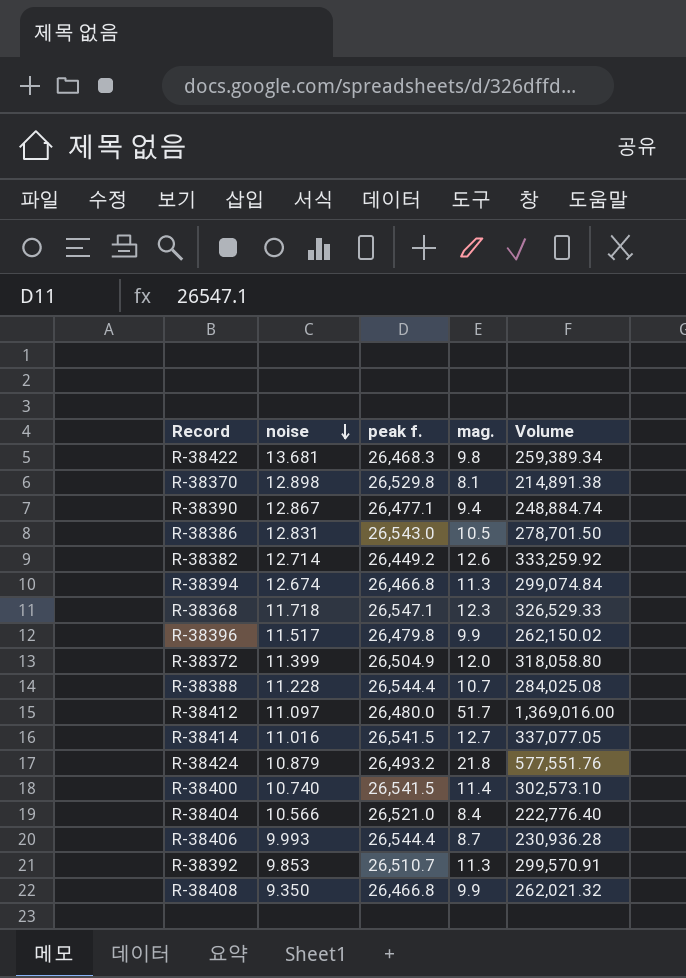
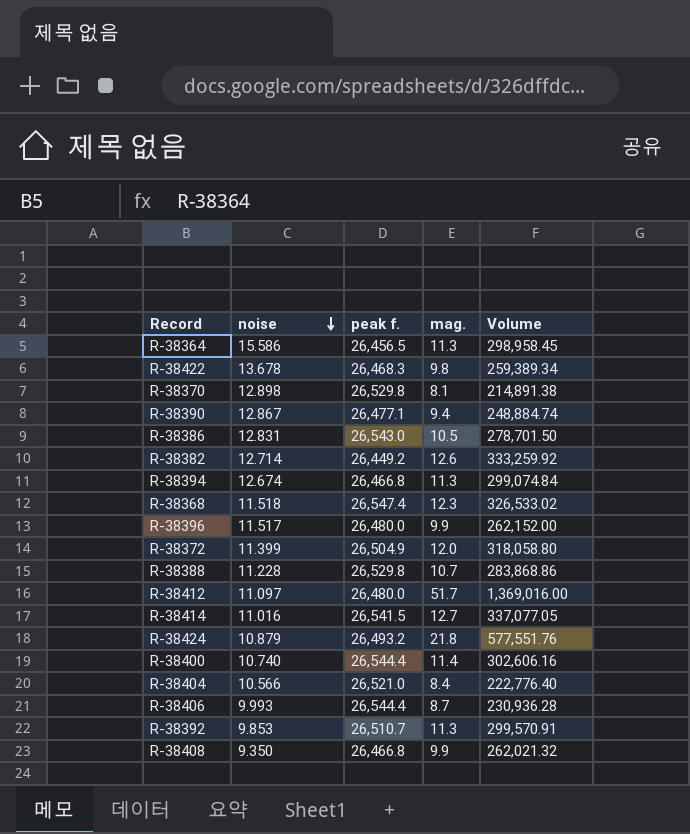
row R-38364: none -> 15.586 | 26,456.5 | 11.3 | 298,958.45
R-38422 | noise: 13.681 -> 13.678
R-38368 | noise: 11.718 -> 11.518
R-38368 | peak f.: 26,547.1 -> 26,547.4
R-38368 | Volume: 326,529.33 -> 326,533.02
R-38396 | peak f.: 26,479.8 -> 26,480.0
R-38396 | Volume: 262,150.02 -> 262,152.00
R-38388 | peak f.: 26,544.4 -> 26,529.8
R-38388 | Volume: 284,025.08 -> 283,868.86
R-38400 | peak f.: 26,541.5 -> 26,544.4
R-38400 | Volume: 302,573.10 -> 302,606.16

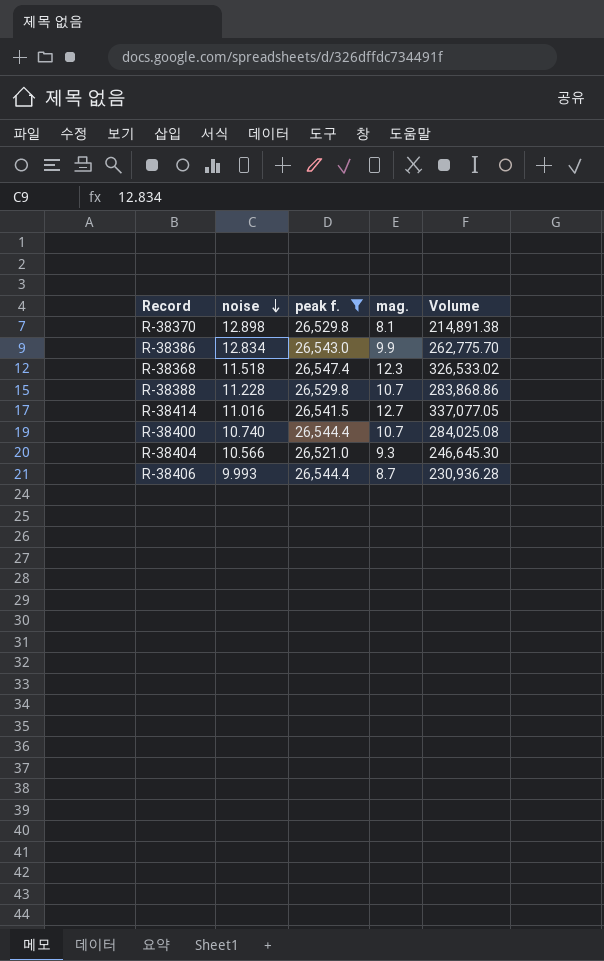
filter: none -> peak f. >= 26,521.0
R-38386 | noise: 12.831 -> 12.834
R-38386 | mag.: 10.5 -> 9.9
R-38386 | Volume: 278,701.50 -> 262,775.70
R-38400 | mag.: 11.4 -> 10.7
R-38400 | Volume: 302,606.16 -> 284,025.08
R-38404 | mag.: 8.4 -> 9.3
R-38404 | Volume: 222,776.40 -> 246,645.30

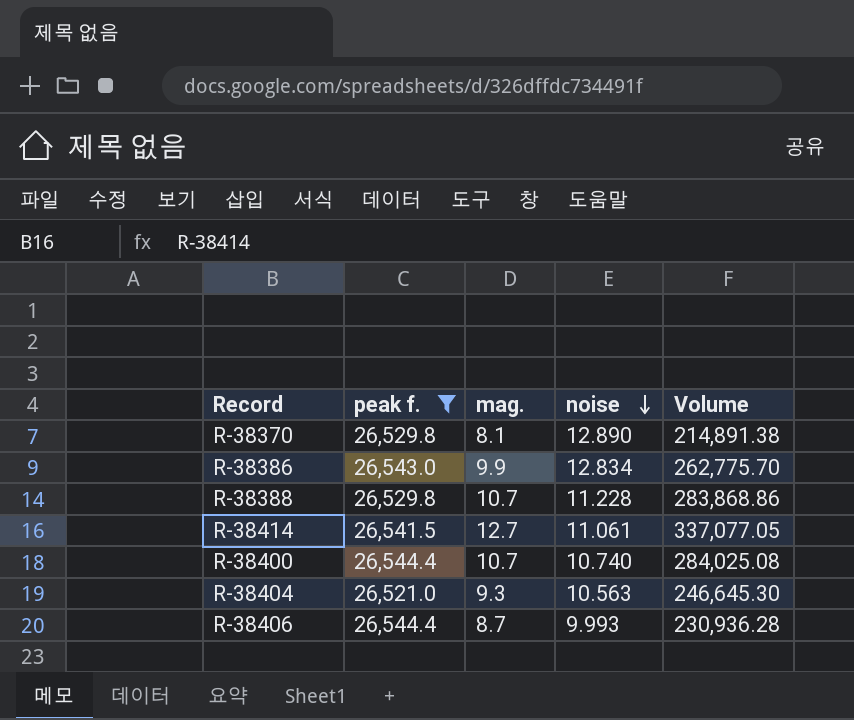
column noise | position: 2 -> 4
row R-38368: 11.518 | 26,547.4 | 12.3 | 326,533.02 -> none
R-38370 | noise: 12.898 -> 12.890
R-38414 | noise: 11.016 -> 11.061
R-38404 | noise: 10.566 -> 10.563

